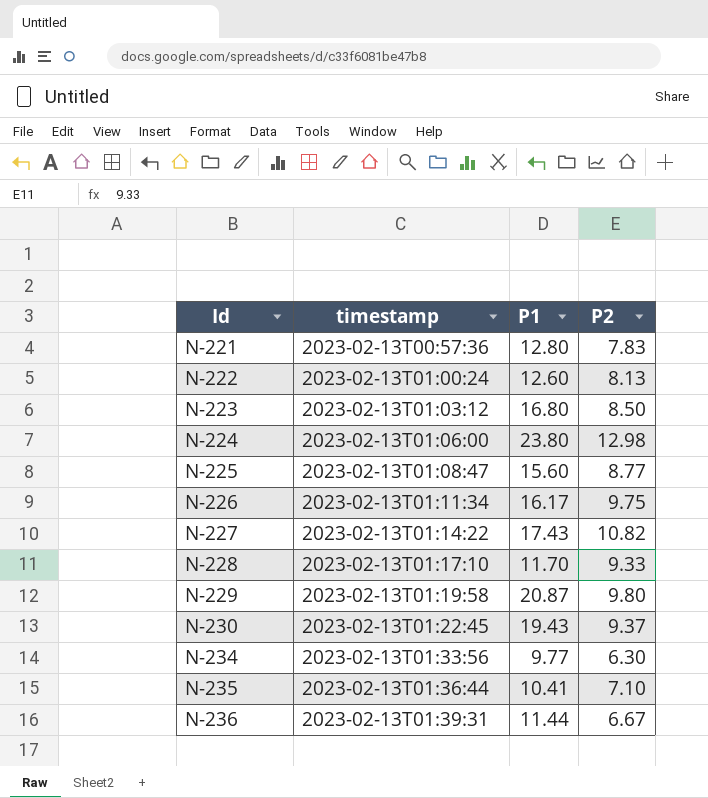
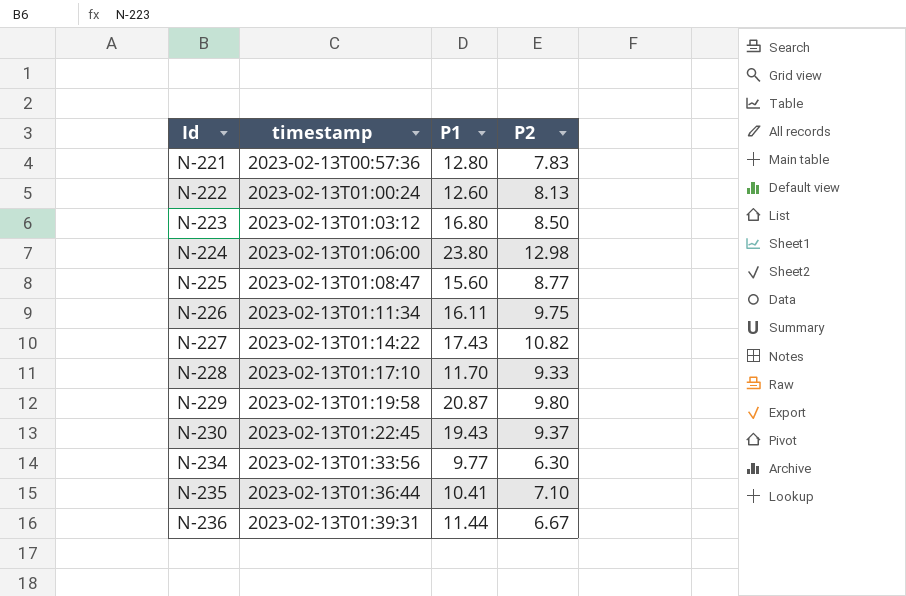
N-226 | P1: 16.17 -> 16.11

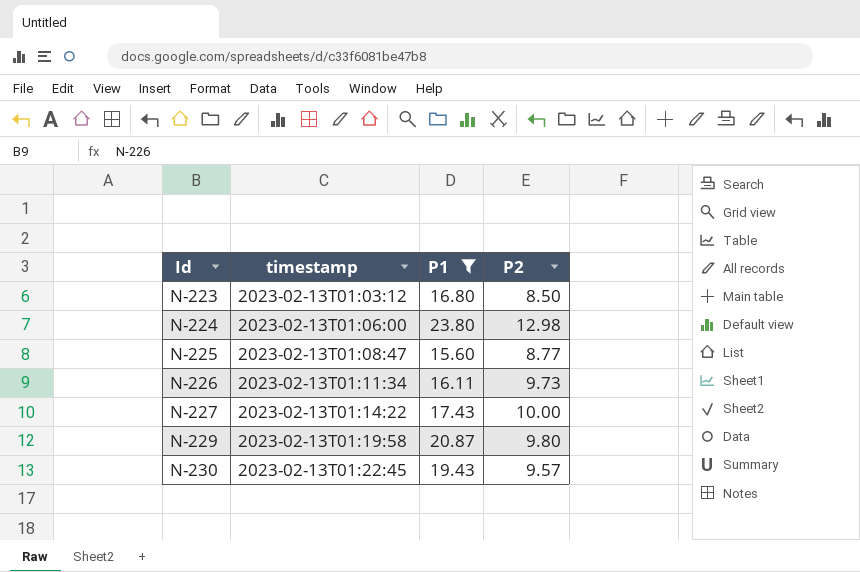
filter: none -> P1 >= 15.60
N-226 | P2: 9.75 -> 9.73
N-227 | P2: 10.82 -> 10.00
N-230 | P2: 9.37 -> 9.57

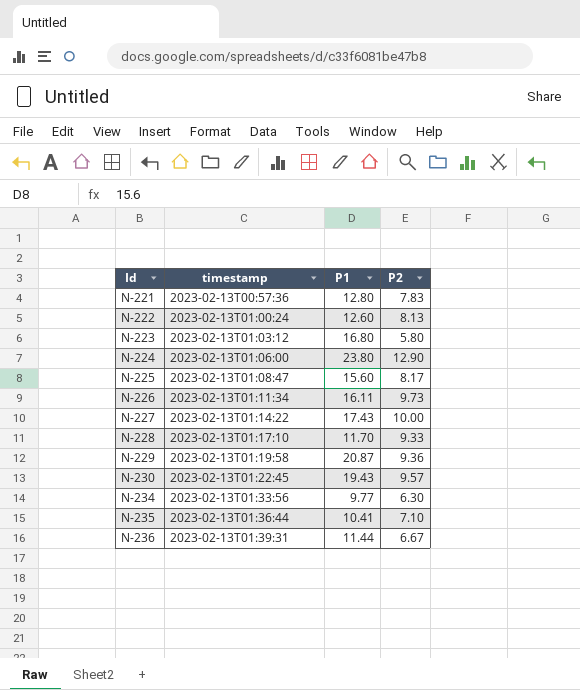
filter: P1 >= 15.60 -> none
N-223 | P2: 8.50 -> 5.80
N-224 | P2: 12.98 -> 12.90
N-225 | P2: 8.77 -> 8.17
N-229 | P2: 9.80 -> 9.36

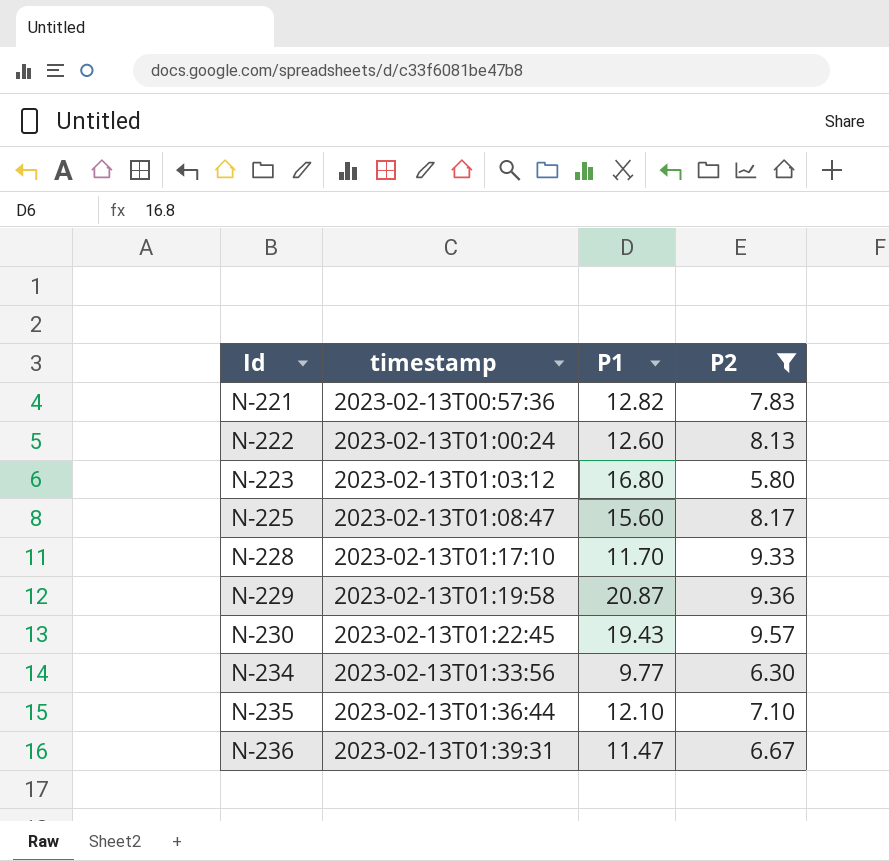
filter: none -> P2 <= 9.57
N-221 | P1: 12.80 -> 12.82
N-235 | P1: 10.41 -> 12.10
N-236 | P1: 11.44 -> 11.47

